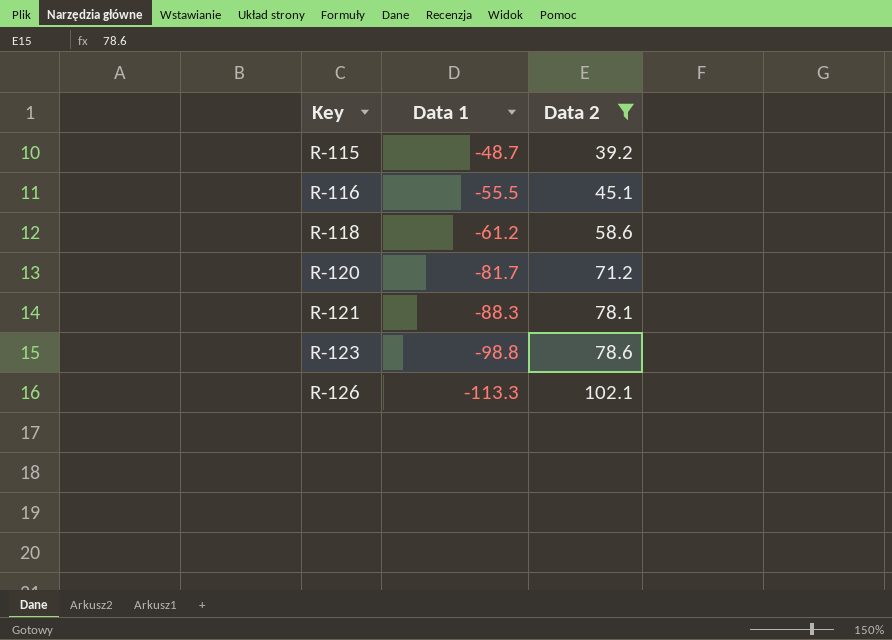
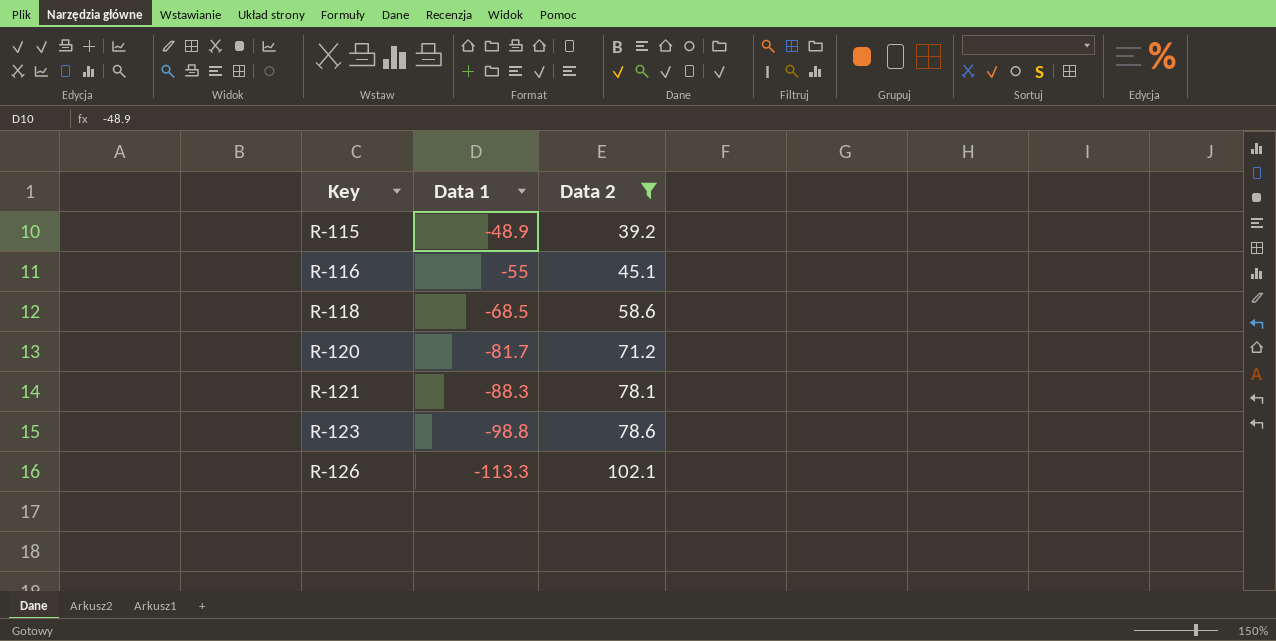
R-115 | Data 1: -48.7 -> -48.9
R-116 | Data 1: -55.5 -> -55
R-118 | Data 1: -61.2 -> -68.5

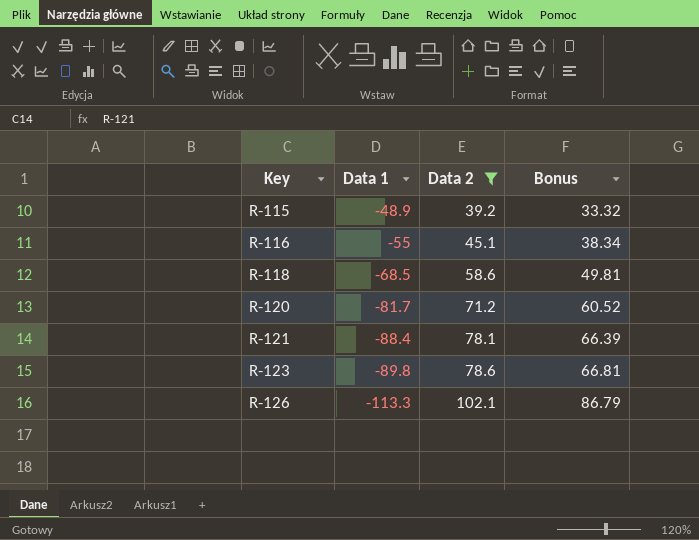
column Bonus | formula: none -> [Data 2] * 0.85
R-121 | Data 1: -88.3 -> -88.4
R-123 | Data 1: -98.8 -> -89.8

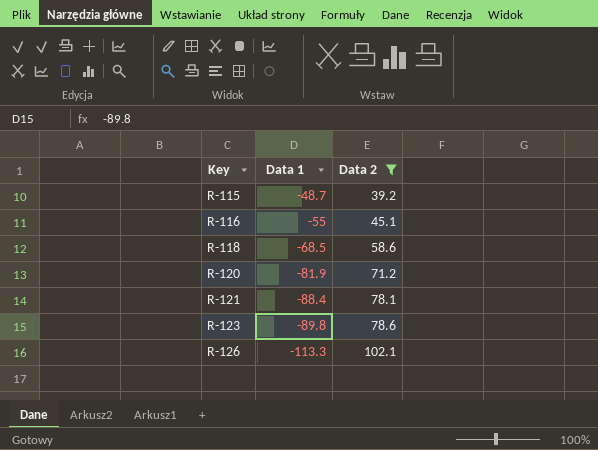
column Bonus | formula: [Data 2] * 0.85 -> none
R-115 | Data 1: -48.9 -> -48.7
R-120 | Data 1: -81.7 -> -81.9

